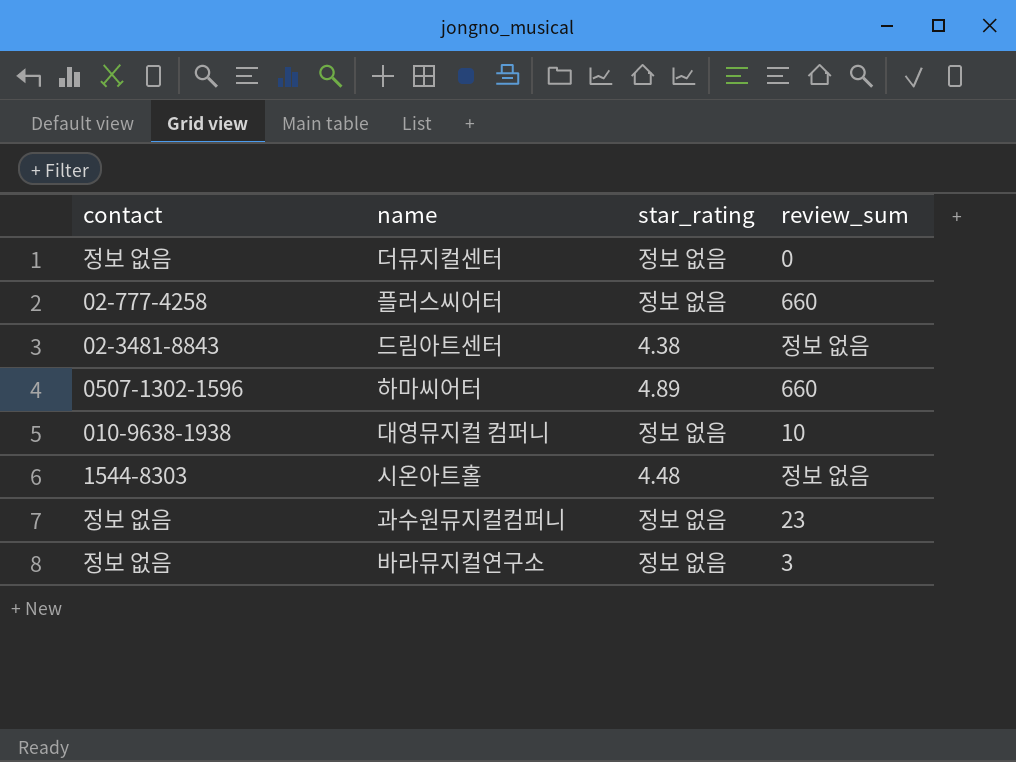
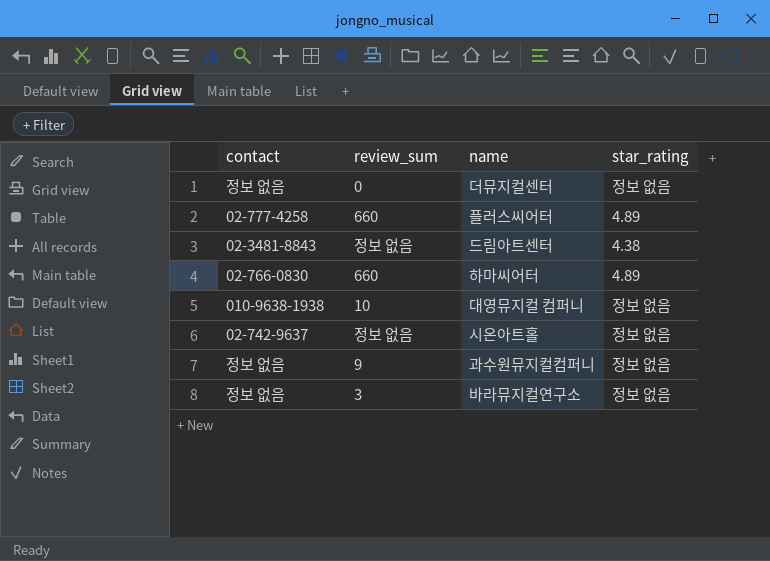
column review_sum | position: 4 -> 2
플러스씨어터 | star_rating: 정보 없음 -> 4.89
하마씨어터 | contact: 0507-1302-1596 -> 02-766-0830
시온아트홀 | contact: 1544-8303 -> 02-742-9637
시온아트홀 | star_rating: 4.48 -> 정보 없음
과수원뮤지컬컴퍼니 | review_sum: 23 -> 9

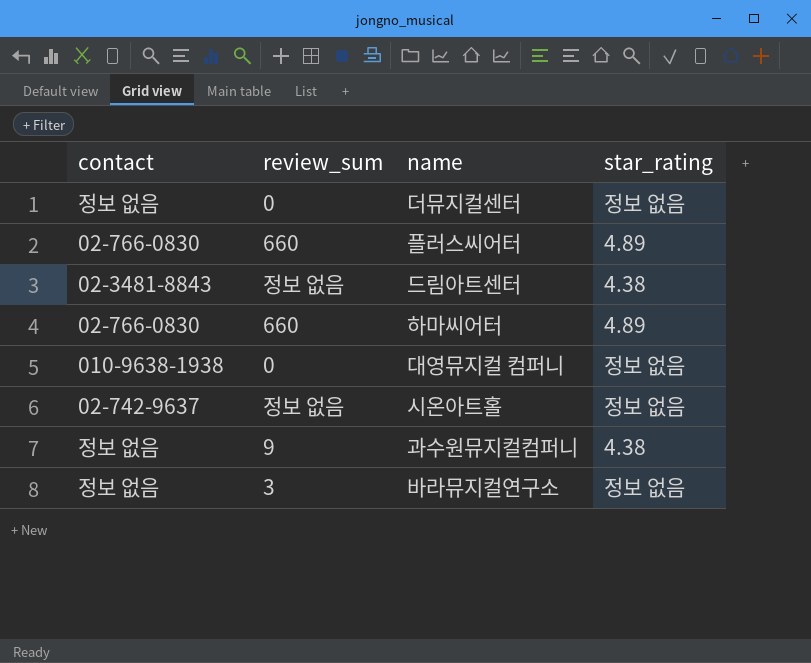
플러스씨어터 | contact: 02-777-4258 -> 02-766-0830
대영뮤지컬 컴퍼니 | review_sum: 10 -> 0
과수원뮤지컬컴퍼니 | star_rating: 정보 없음 -> 4.38

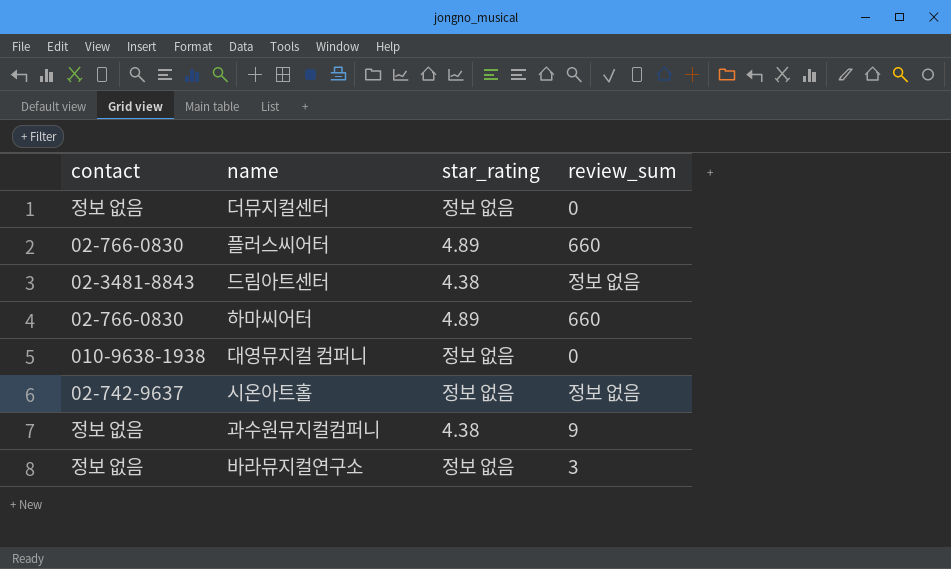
column review_sum | position: 2 -> 4

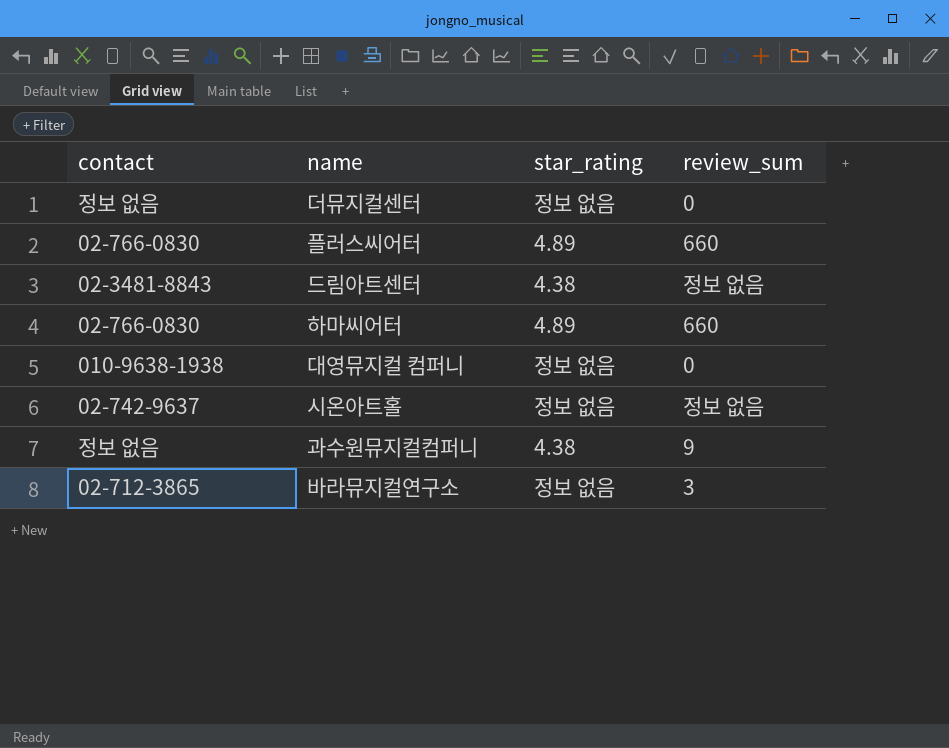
바라뮤지컬연구소 | contact: 정보 없음 -> 02-712-3865

